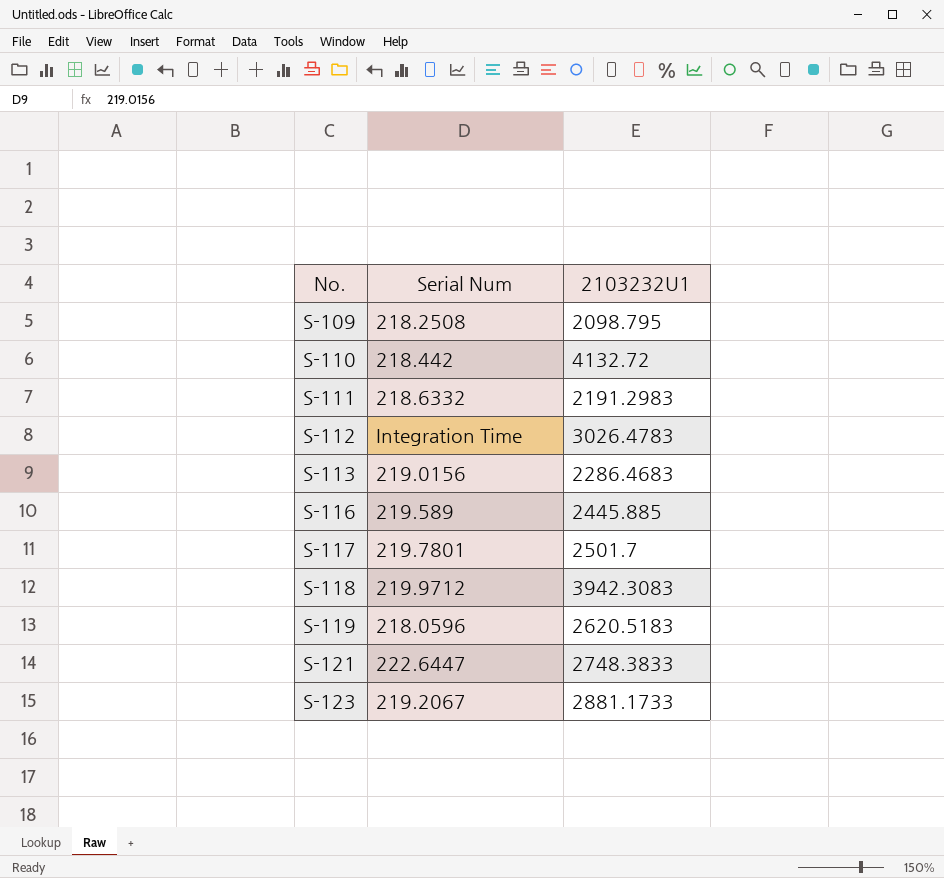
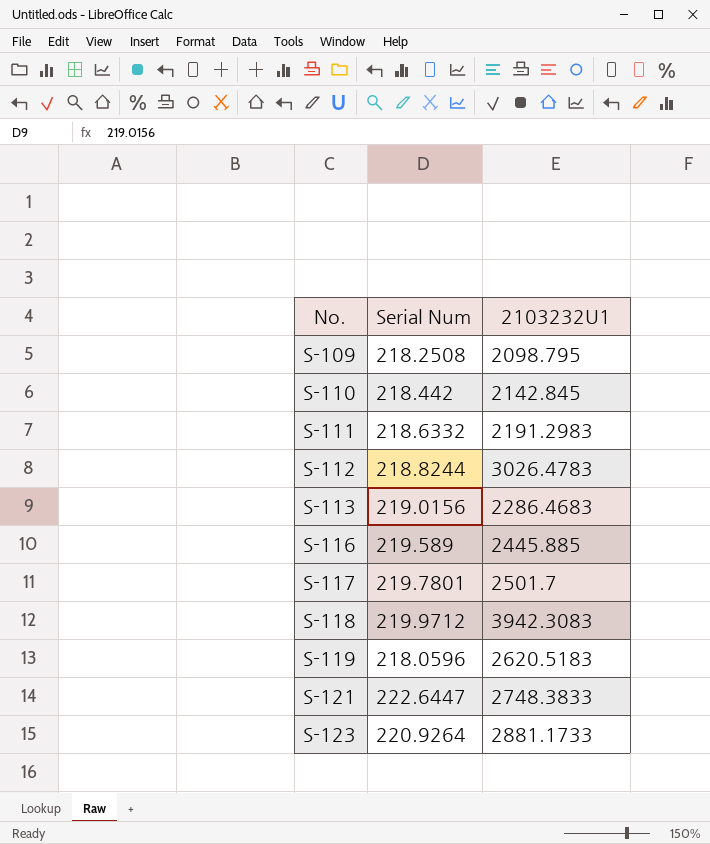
S-110 | 2103232U1: 4132.72 -> 2142.845
S-112 | Serial Num: Integration Time -> 218.8244
S-123 | Serial Num: 219.2067 -> 220.9264

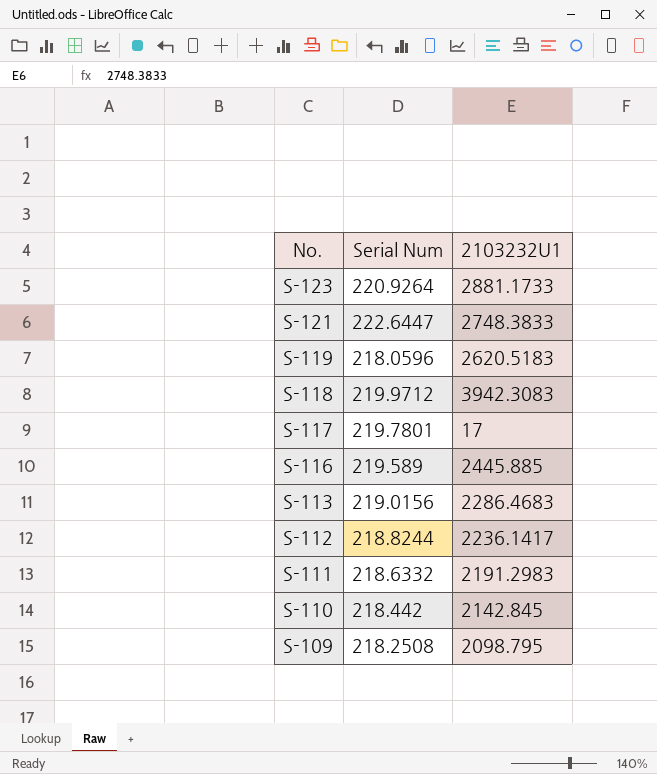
row order: No. ascending -> No. descending
S-117 | 2103232U1: 2501.7 -> 17
S-112 | 2103232U1: 3026.4783 -> 2236.1417

